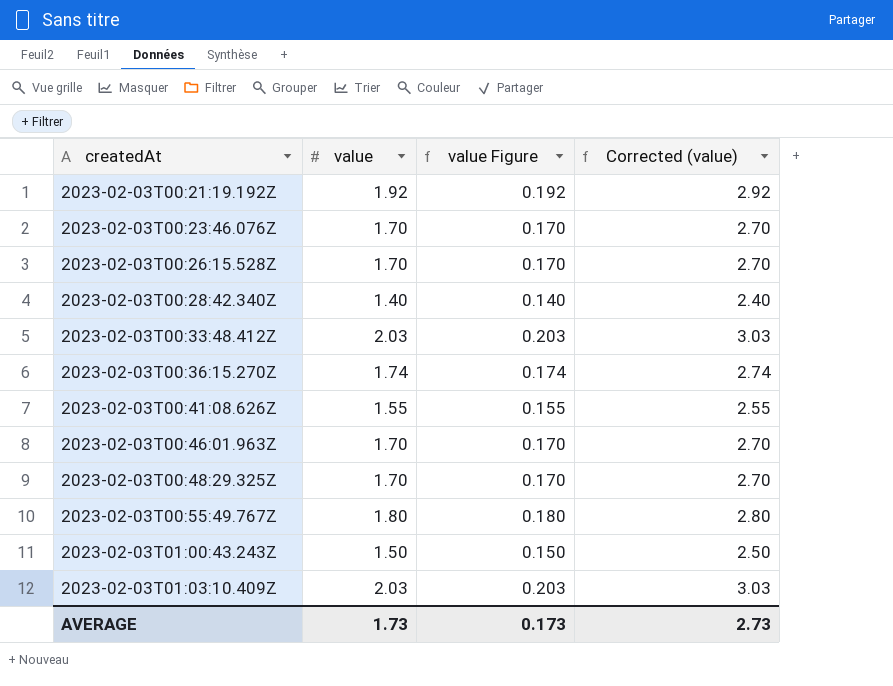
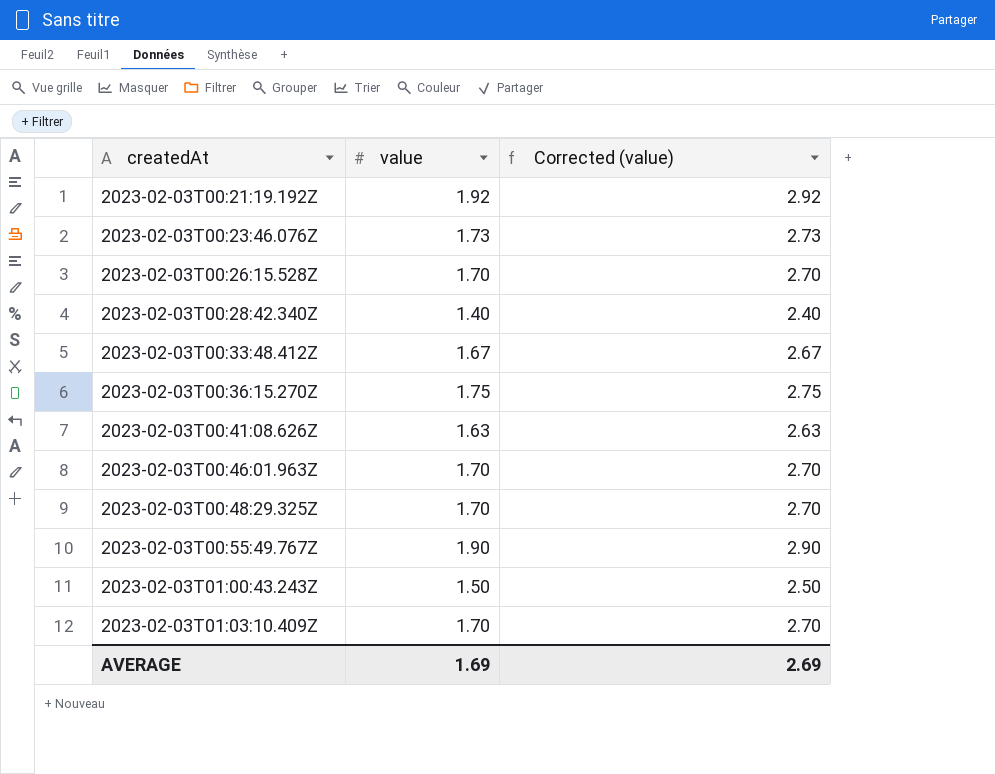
column value Figure | formula: [value] * 0.1 -> none
2023-02-03T00:23:46.076Z | value: 1.70 -> 1.73
2023-02-03T00:23:46.076Z | Corrected (value): 2.70 -> 2.73
2023-02-03T00:33:48.412Z | value: 2.03 -> 1.67
2023-02-03T00:33:48.412Z | Corrected (value): 3.03 -> 2.67
2023-02-03T00:36:15.270Z | value: 1.74 -> 1.75
2023-02-03T00:36:15.270Z | Corrected (value): 2.74 -> 2.75
2023-02-03T00:41:08.626Z | value: 1.55 -> 1.63
2023-02-03T00:41:08.626Z | Corrected (value): 2.55 -> 2.63
2023-02-03T00:55:49.767Z | value: 1.80 -> 1.90
2023-02-03T00:55:49.767Z | Corrected (value): 2.80 -> 2.90
2023-02-03T01:03:10.409Z | value: 2.03 -> 1.70
2023-02-03T01:03:10.409Z | Corrected (value): 3.03 -> 2.70
AVERAGE | value: 1.73 -> 1.69
AVERAGE | Corrected (value): 2.73 -> 2.69

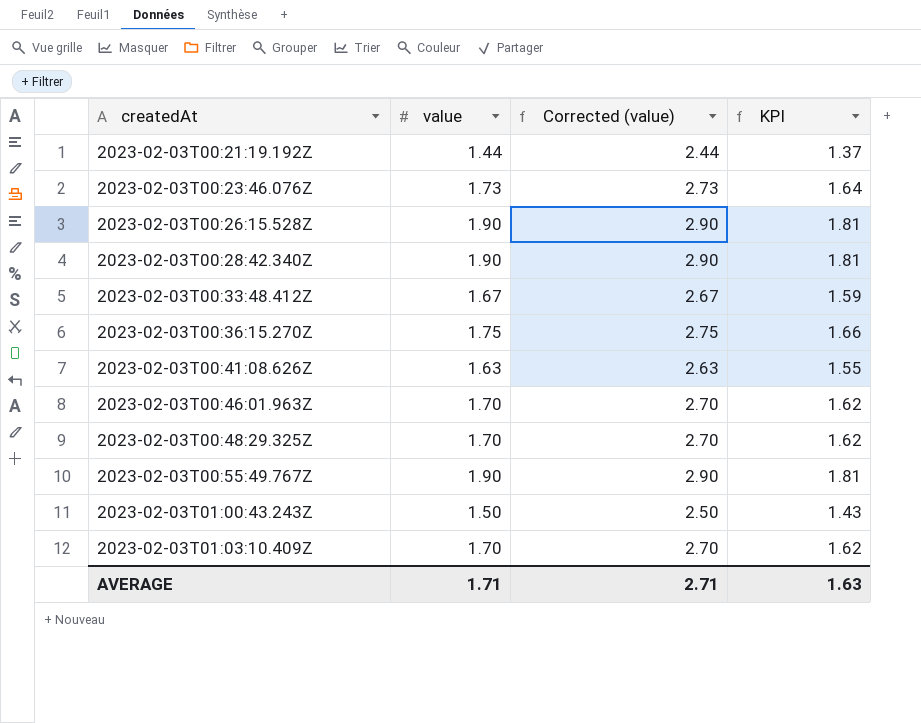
column KPI | formula: none -> [value] * 0.95
2023-02-03T00:21:19.192Z | value: 1.92 -> 1.44
2023-02-03T00:21:19.192Z | Corrected (value): 2.92 -> 2.44
2023-02-03T00:26:15.528Z | value: 1.70 -> 1.90
2023-02-03T00:26:15.528Z | Corrected (value): 2.70 -> 2.90
2023-02-03T00:28:42.340Z | value: 1.40 -> 1.90
2023-02-03T00:28:42.340Z | Corrected (value): 2.40 -> 2.90
AVERAGE | value: 1.69 -> 1.71
AVERAGE | Corrected (value): 2.69 -> 2.71

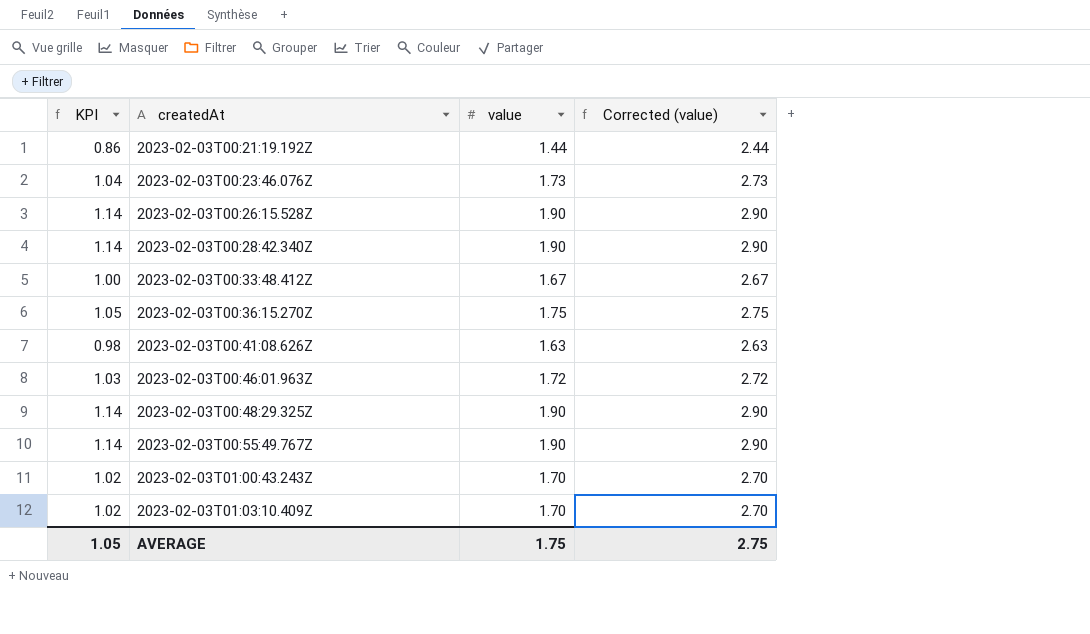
column KPI | formula: [value] * 0.95 -> [value] * 0.6
column KPI | position: 4 -> 1
2023-02-03T00:46:01.963Z | value: 1.70 -> 1.72
2023-02-03T00:46:01.963Z | Corrected (value): 2.70 -> 2.72
2023-02-03T00:48:29.325Z | value: 1.70 -> 1.90
2023-02-03T00:48:29.325Z | Corrected (value): 2.70 -> 2.90
2023-02-03T01:00:43.243Z | value: 1.50 -> 1.70
2023-02-03T01:00:43.243Z | Corrected (value): 2.50 -> 2.70
AVERAGE | KPI: 1.63 -> 1.05
AVERAGE | value: 1.71 -> 1.75
AVERAGE | Corrected (value): 2.71 -> 2.75

